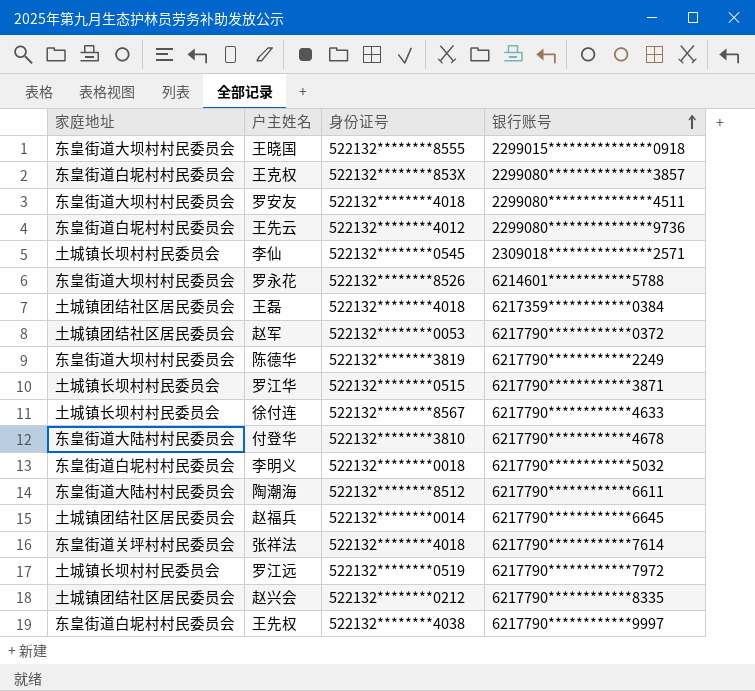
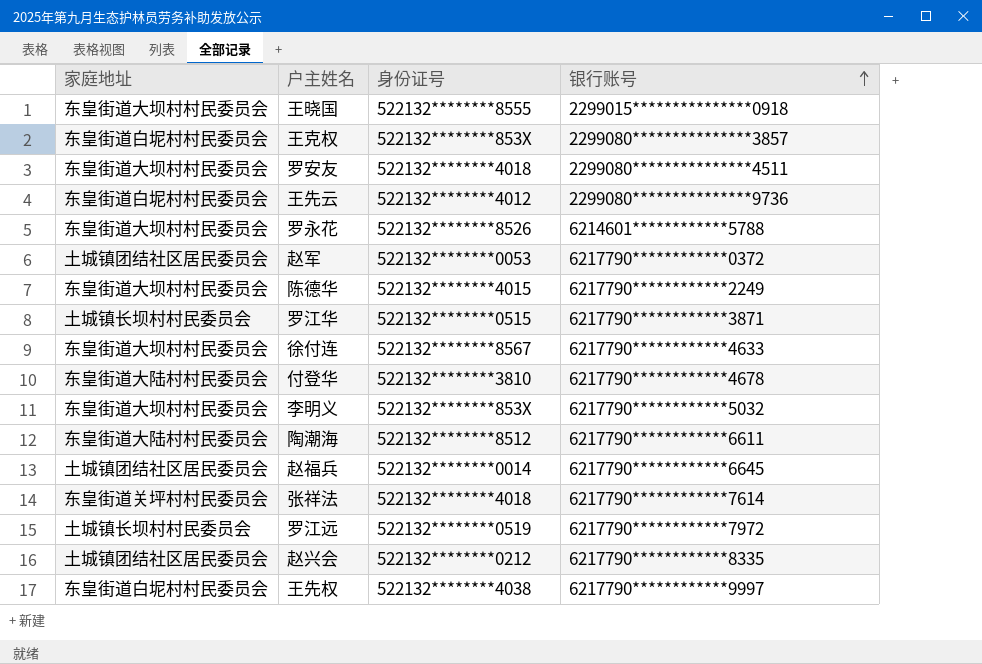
row 李仙: 土城镇长坝村村民委员会 | 522132********0545 | 2309018***************2571 -> none
row 王磊: 土城镇团结社区居民委员会 | 522132********4018 | 6217359************0384 -> none
陈德华 | 身份证号: 522132********3819 -> 522132********4015
徐付连 | 家庭地址: 土城镇长坝村村民委员会 -> 东皇街道大坝村村民委员会
李明义 | 家庭地址: 东皇街道白坭村村民委员会 -> 东皇街道大坝村村民委员会
李明义 | 身份证号: 522132********0018 -> 522132********853X

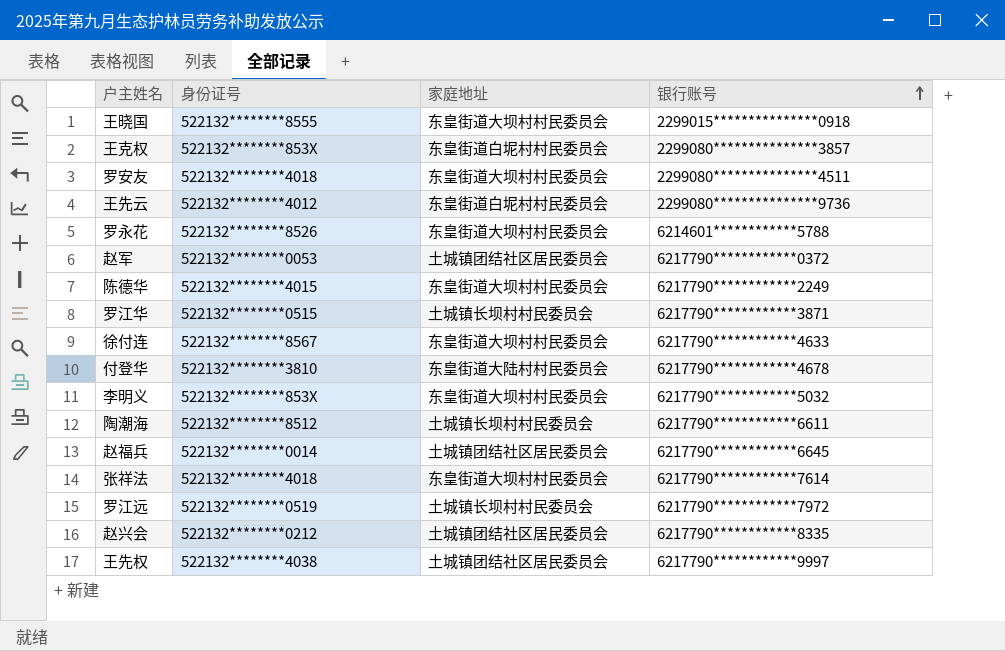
column 家庭地址 | position: 1 -> 3
陶潮海 | 家庭地址: 东皇街道大陆村村民委员会 -> 土城镇长坝村村民委员会
张祥法 | 家庭地址: 东皇街道关坪村村民委员会 -> 东皇街道大坝村村民委员会
王先权 | 家庭地址: 东皇街道白坭村村民委员会 -> 土城镇团结社区居民委员会

